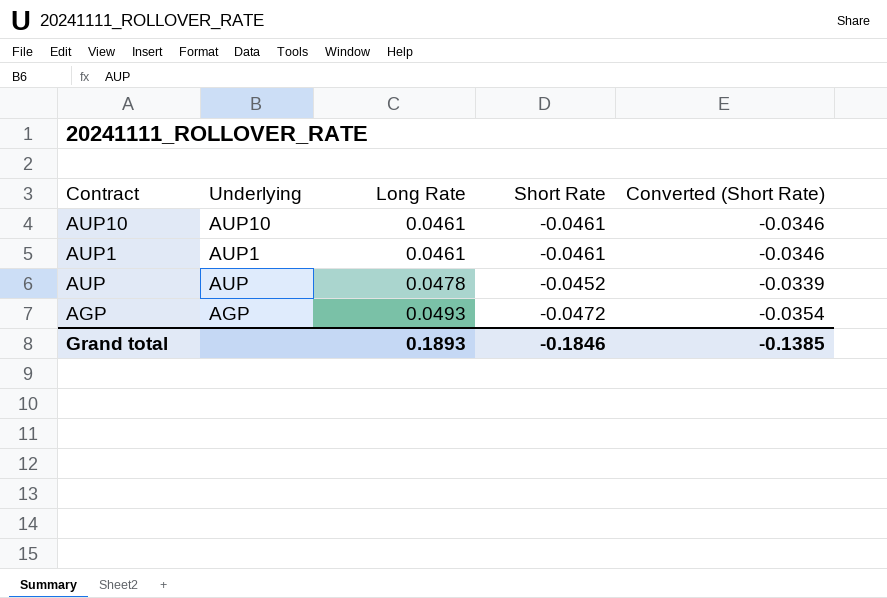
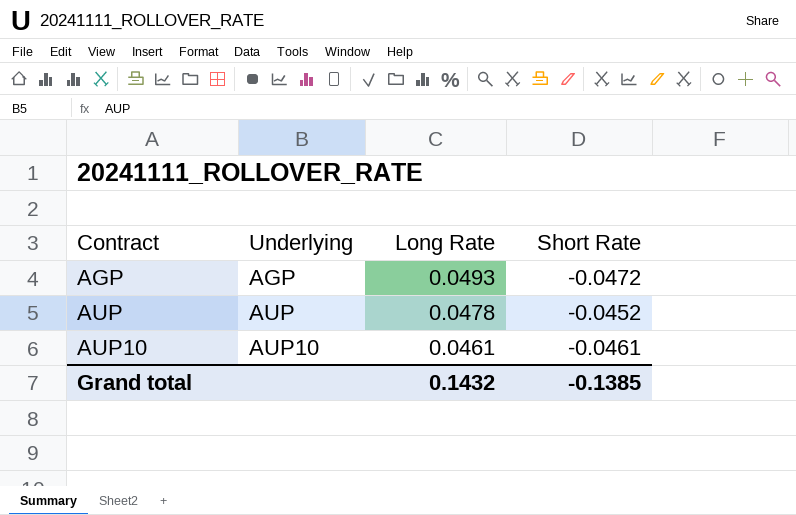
row order: Contract descending -> Contract ascending
column Converted (Short Rate) | formula: [Short Rate] * 0.75 -> none
row AUP1: AUP1 | 0.0461 | -0.0461 | -0.0346 -> none
Grand total | Long Rate: 0.1893 -> 0.1432
Grand total | Short Rate: -0.1846 -> -0.1385

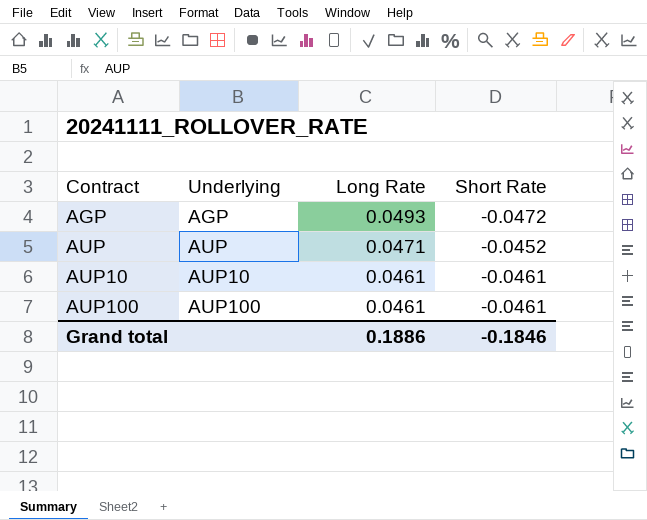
AUP | Long Rate: 0.0478 -> 0.0471
row AUP100: none -> AUP100 | 0.0461 | -0.0461
Grand total | Long Rate: 0.1432 -> 0.1886
Grand total | Short Rate: -0.1385 -> -0.1846

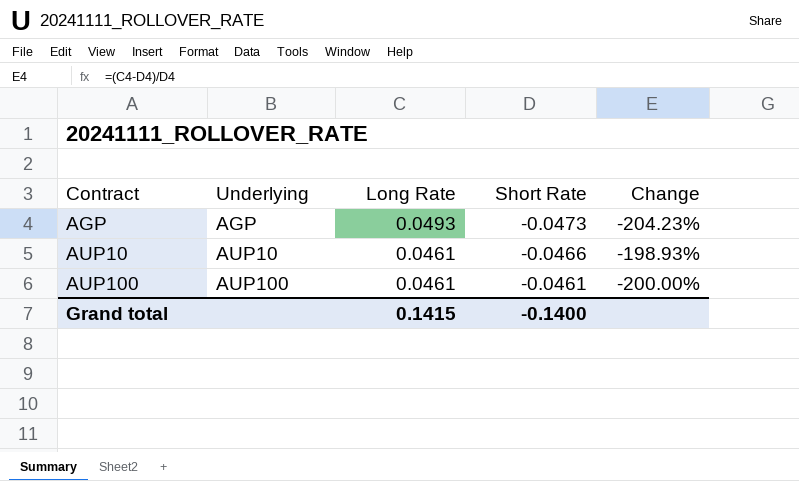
column Change | formula: none -> ([Long Rate] - [Short Rate]) / [Short Rate]
row AUP: AUP | 0.0471 | -0.0452 -> none
AGP | Short Rate: -0.0472 -> -0.0473
AUP10 | Short Rate: -0.0461 -> -0.0466
Grand total | Long Rate: 0.1886 -> 0.1415
Grand total | Short Rate: -0.1846 -> -0.1400

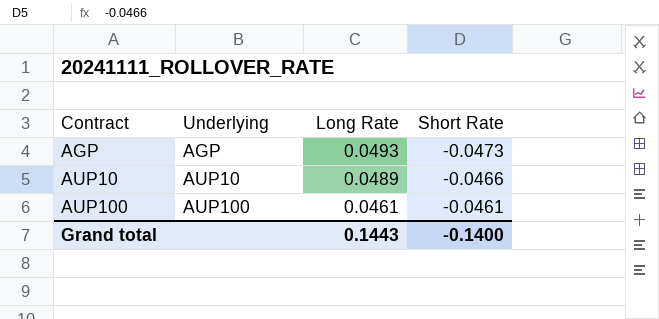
column Change | formula: ([Long Rate] - [Short Rate]) / [Short Rate] -> none
AUP10 | Long Rate: 0.0461 -> 0.0489
Grand total | Long Rate: 0.1415 -> 0.1443

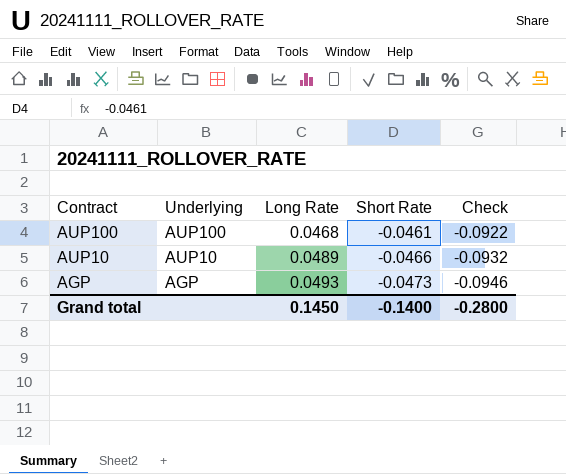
row order: Contract ascending -> Contract descending
column Check | formula: none -> [Short Rate] * 2
AUP100 | Long Rate: 0.0461 -> 0.0468
Grand total | Long Rate: 0.1443 -> 0.1450

